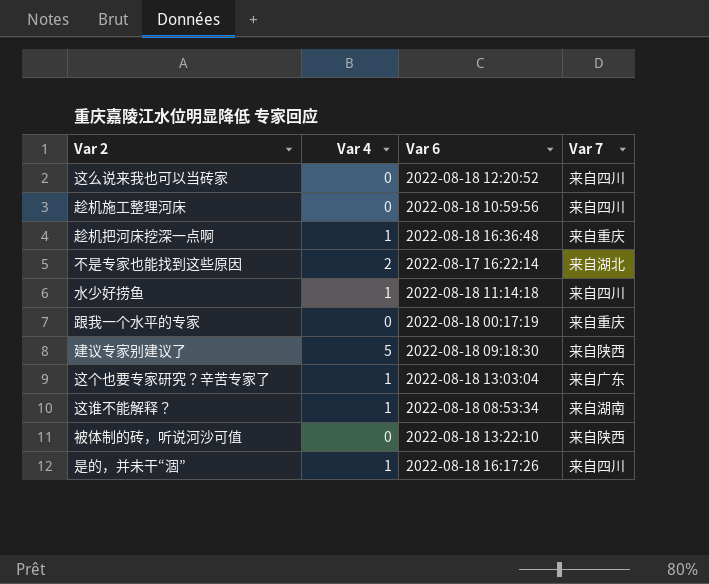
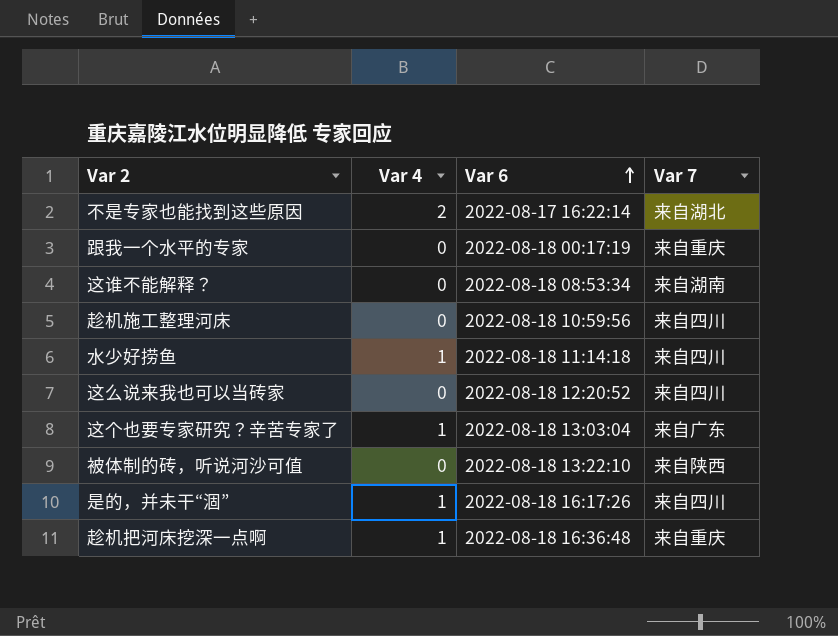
row order: none -> Var 6 ascending
row 建议专家别建议了: 5 | 2022-08-18 09:18:30 | 来自陕西 -> none
这谁不能解释？ | Var 4: 1 -> 0

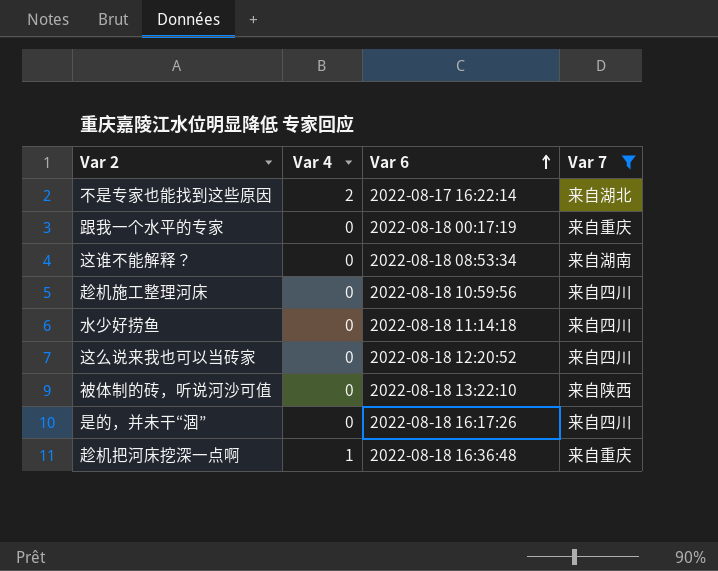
filter: none -> Var 7 != 来自广东
水少好捞鱼 | Var 4: 1 -> 0
是的，并未干“涸” | Var 4: 1 -> 0

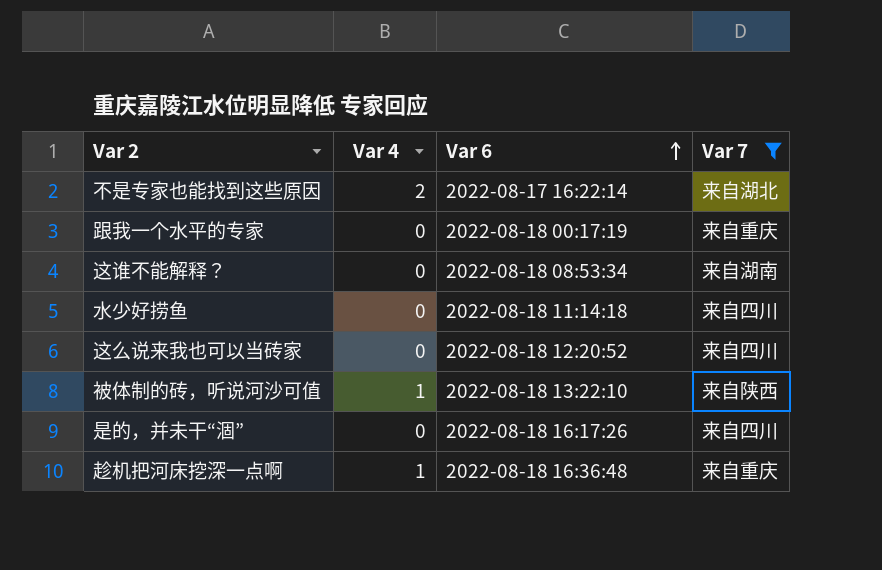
row 趁机施工整理河床: 0 | 2022-08-18 10:59:56 | 来自四川 -> none
被体制的砖，听说河沙可值 | Var 4: 0 -> 1

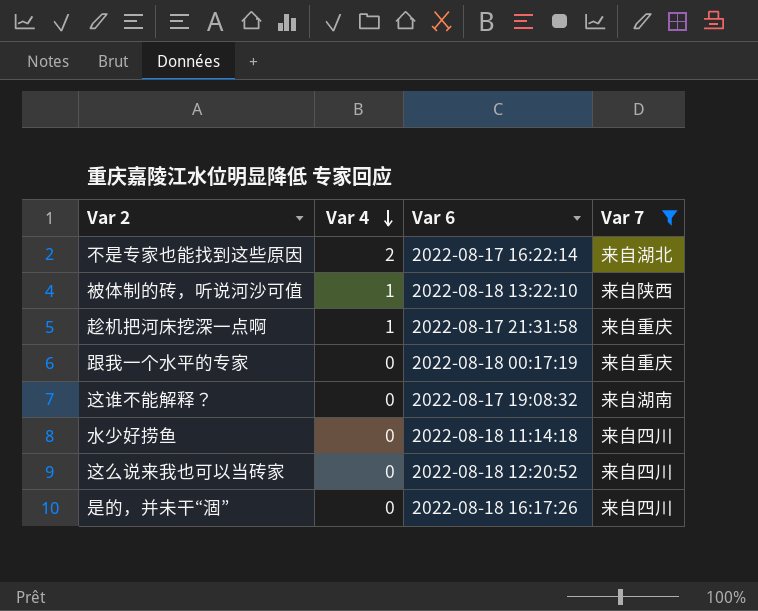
row order: Var 6 ascending -> Var 4 descending
趁机把河床挖深一点啊 | Var 6: 2022-08-18 16:36:48 -> 2022-08-17 21:31:58
这谁不能解释？ | Var 6: 2022-08-18 08:53:34 -> 2022-08-17 19:08:32

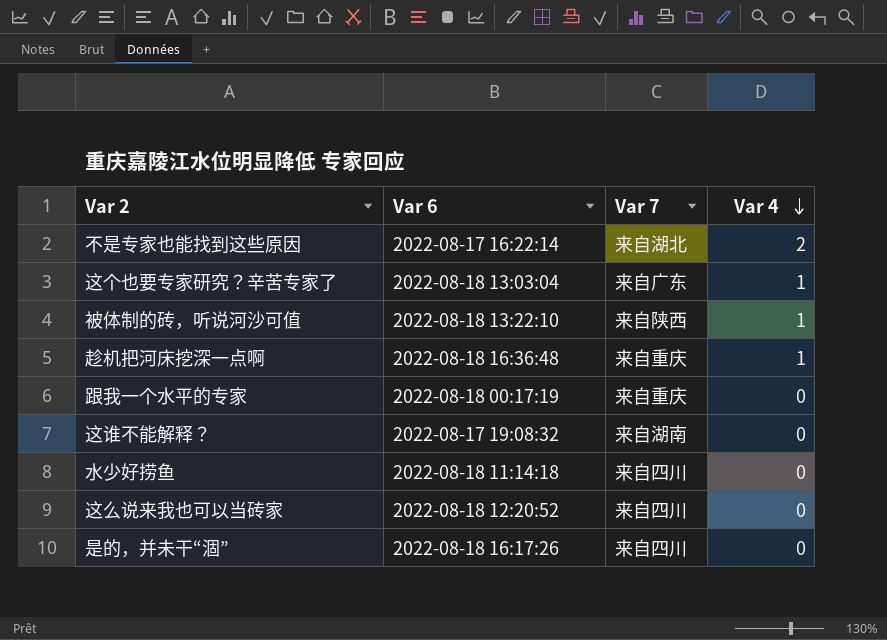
filter: Var 7 != 来自广东 -> none
column Var 4 | position: 2 -> 4
趁机把河床挖深一点啊 | Var 6: 2022-08-17 21:31:58 -> 2022-08-18 16:36:48

